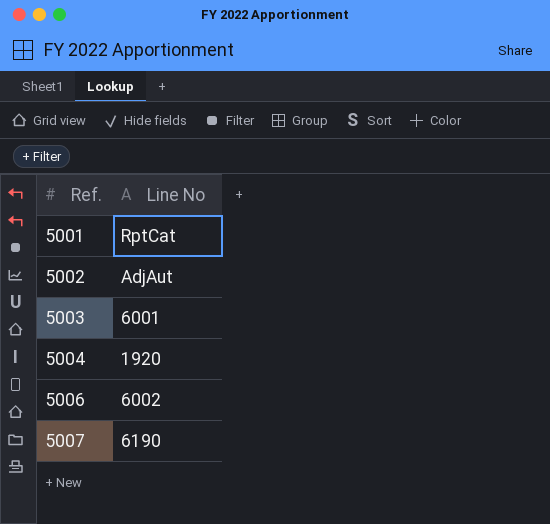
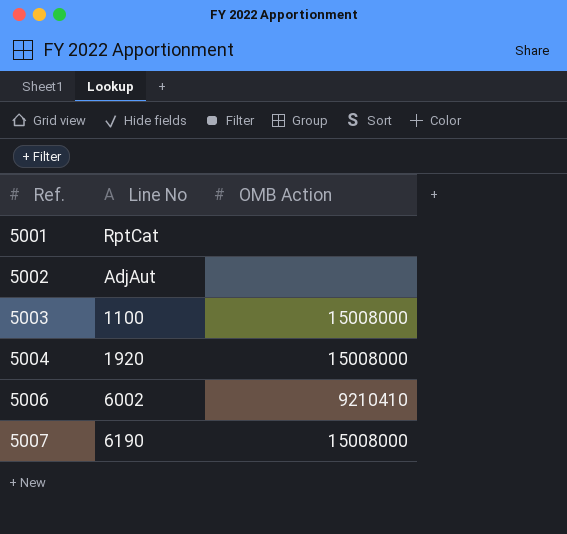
column OMB Action | position: none -> 3
5003 | Line No: 6001 -> 1100

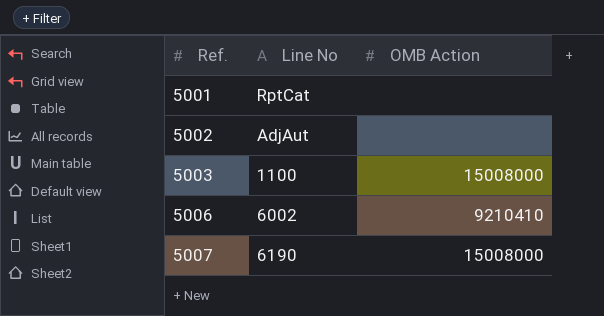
row 5004: 1920 | 15008000 -> none

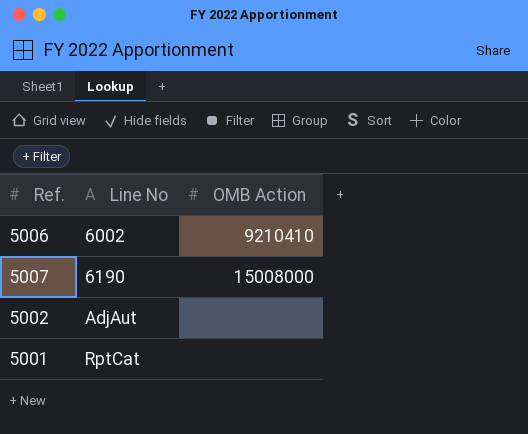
row order: Ref. ascending -> Line No ascending
row 5003: 1100 | 15008000 -> none

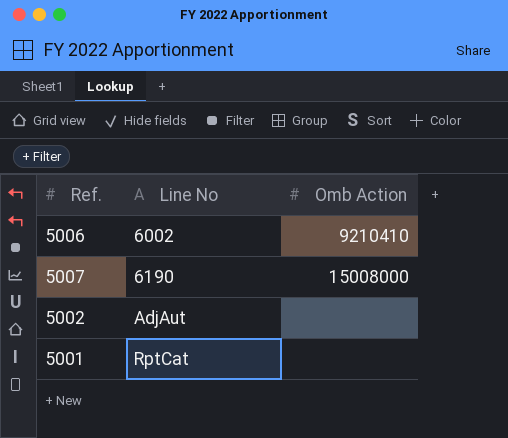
column name: OMB Action -> Omb Action

